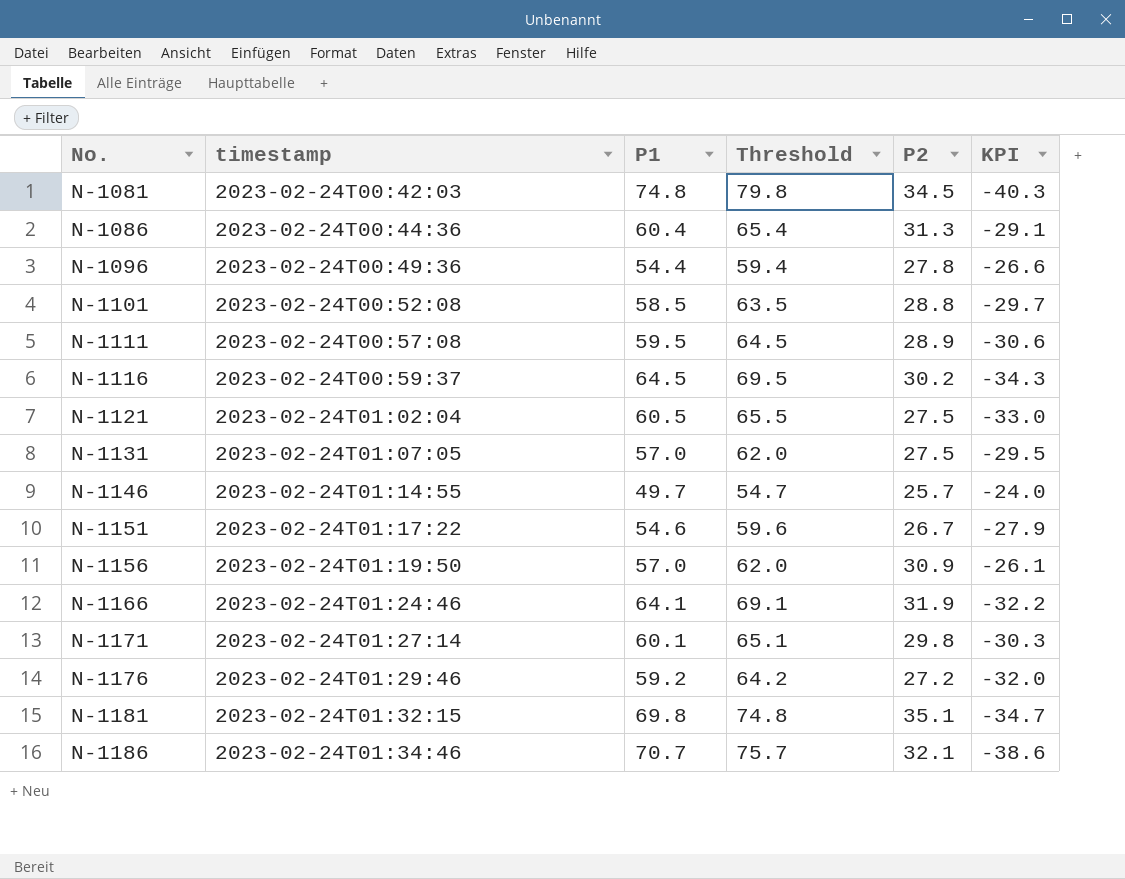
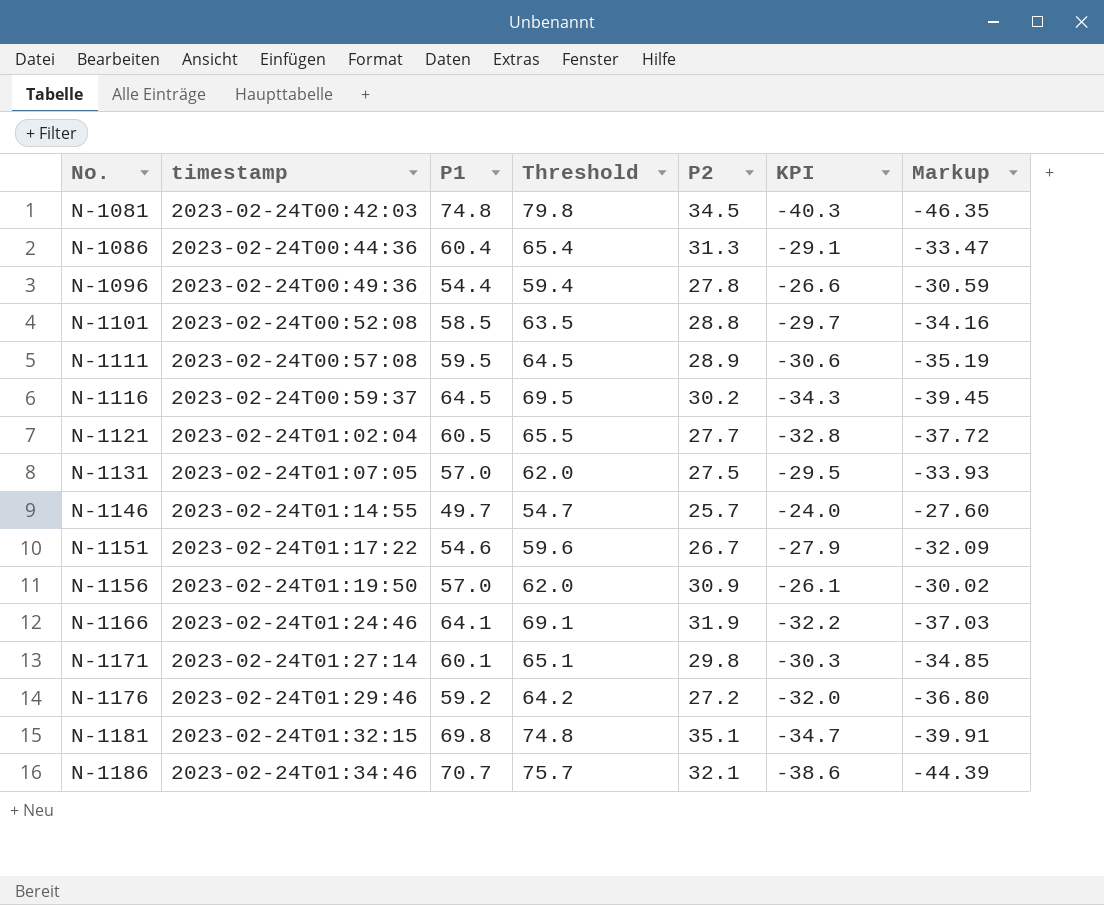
column Markup | formula: none -> [KPI] * 1.15
N-1121 | P2: 27.5 -> 27.7
N-1121 | KPI: -33.0 -> -32.8

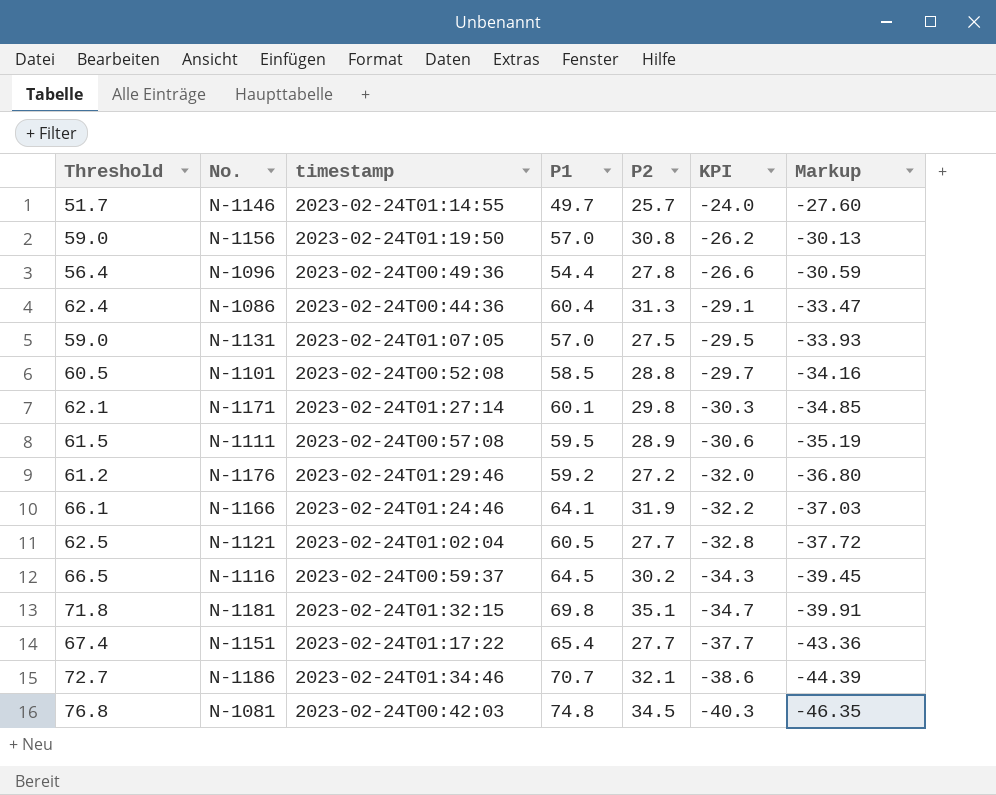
row order: No. ascending -> KPI descending
column Threshold | formula: [P1] + 5 -> [P1] + 2
column Threshold | position: 4 -> 1
N-1156 | P2: 30.9 -> 30.8
N-1156 | KPI: -26.1 -> -26.2
N-1156 | Markup: -30.02 -> -30.13
N-1151 | P1: 54.6 -> 65.4
N-1151 | P2: 26.7 -> 27.7
N-1151 | KPI: -27.9 -> -37.7
N-1151 | Markup: -32.09 -> -43.36

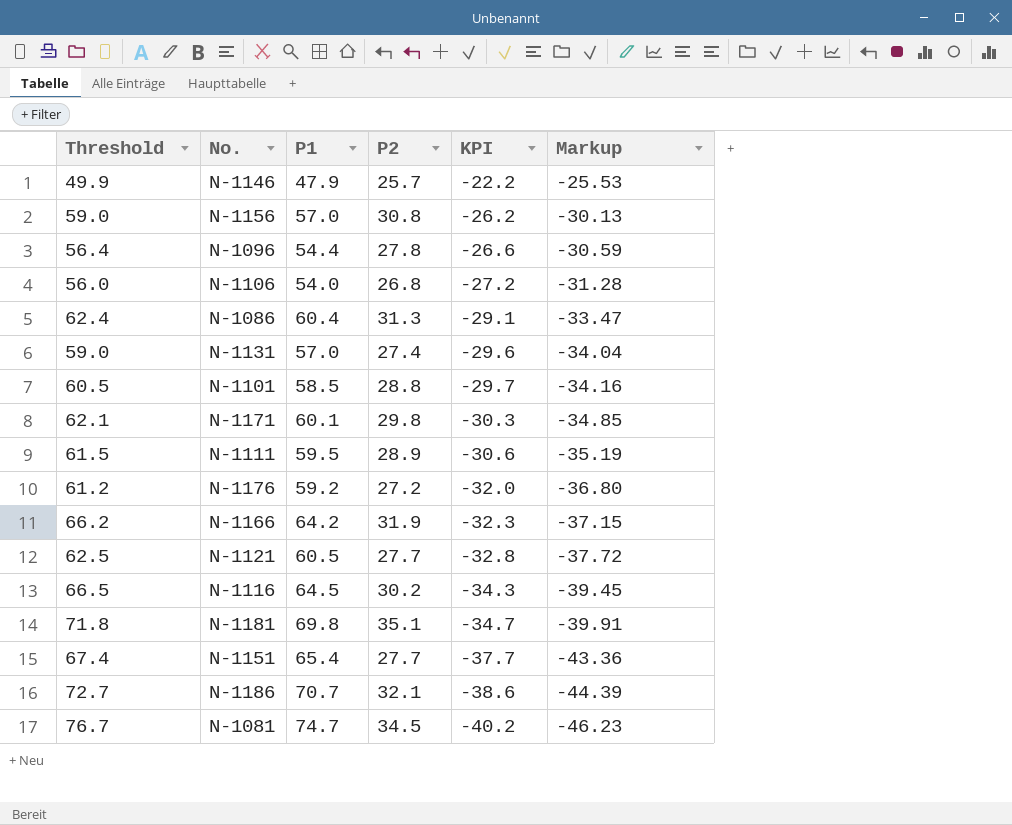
column timestamp | position: 3 -> none
N-1146 | Threshold: 51.7 -> 49.9
N-1146 | P1: 49.7 -> 47.9
N-1146 | KPI: -24.0 -> -22.2
N-1146 | Markup: -27.60 -> -25.53
row N-1106: none -> 56.0 | 54.0 | 26.8 | -27.2 | -31.28
N-1131 | P2: 27.5 -> 27.4
N-1131 | KPI: -29.5 -> -29.6
N-1131 | Markup: -33.93 -> -34.04
N-1166 | Threshold: 66.1 -> 66.2
N-1166 | P1: 64.1 -> 64.2
N-1166 | KPI: -32.2 -> -32.3
N-1166 | Markup: -37.03 -> -37.15
N-1081 | Threshold: 76.8 -> 76.7
N-1081 | P1: 74.8 -> 74.7
N-1081 | KPI: -40.3 -> -40.2
N-1081 | Markup: -46.35 -> -46.23

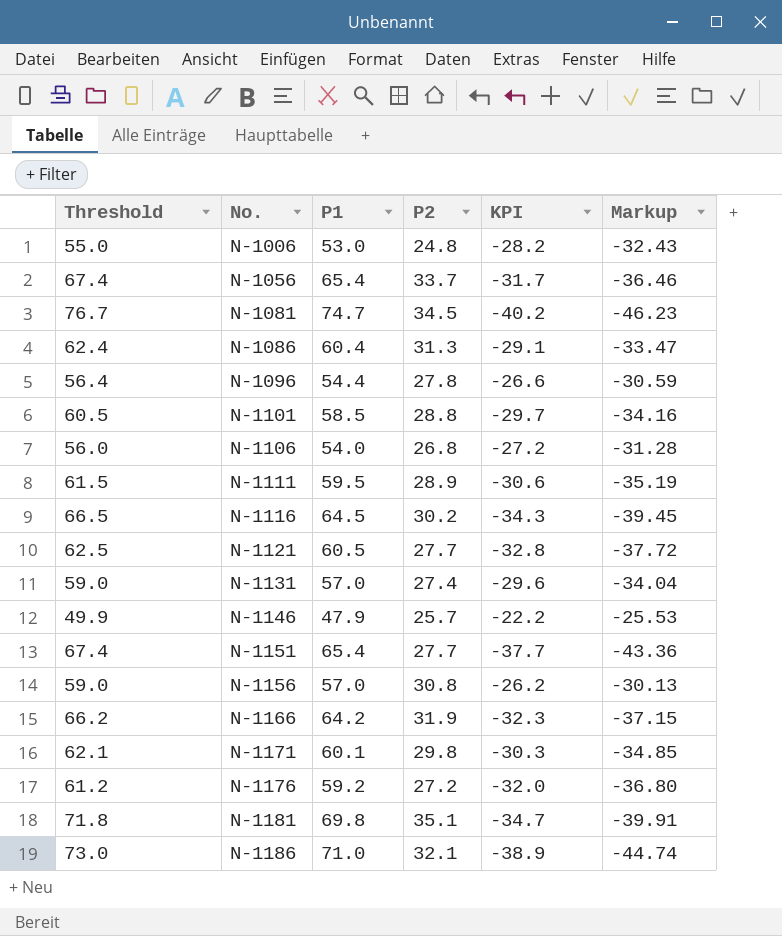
row order: KPI descending -> No. ascending
row N-1006: none -> 55.0 | 53.0 | 24.8 | -28.2 | -32.43
row N-1056: none -> 67.4 | 65.4 | 33.7 | -31.7 | -36.46
N-1186 | Threshold: 72.7 -> 73.0
N-1186 | P1: 70.7 -> 71.0
N-1186 | KPI: -38.6 -> -38.9
N-1186 | Markup: -44.39 -> -44.74

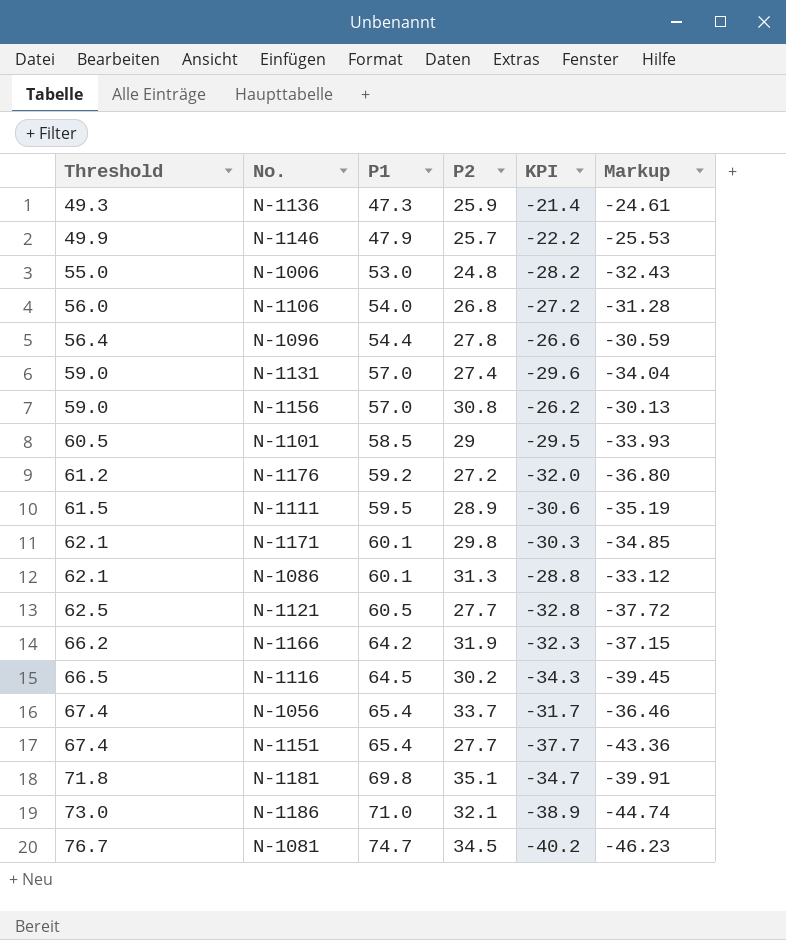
row order: No. ascending -> Threshold ascending
row N-1136: none -> 49.3 | 47.3 | 25.9 | -21.4 | -24.61
N-1101 | P2: 28.8 -> 29
N-1101 | KPI: -29.7 -> -29.5
N-1101 | Markup: -34.16 -> -33.93
N-1086 | Threshold: 62.4 -> 62.1
N-1086 | P1: 60.4 -> 60.1
N-1086 | KPI: -29.1 -> -28.8
N-1086 | Markup: -33.47 -> -33.12

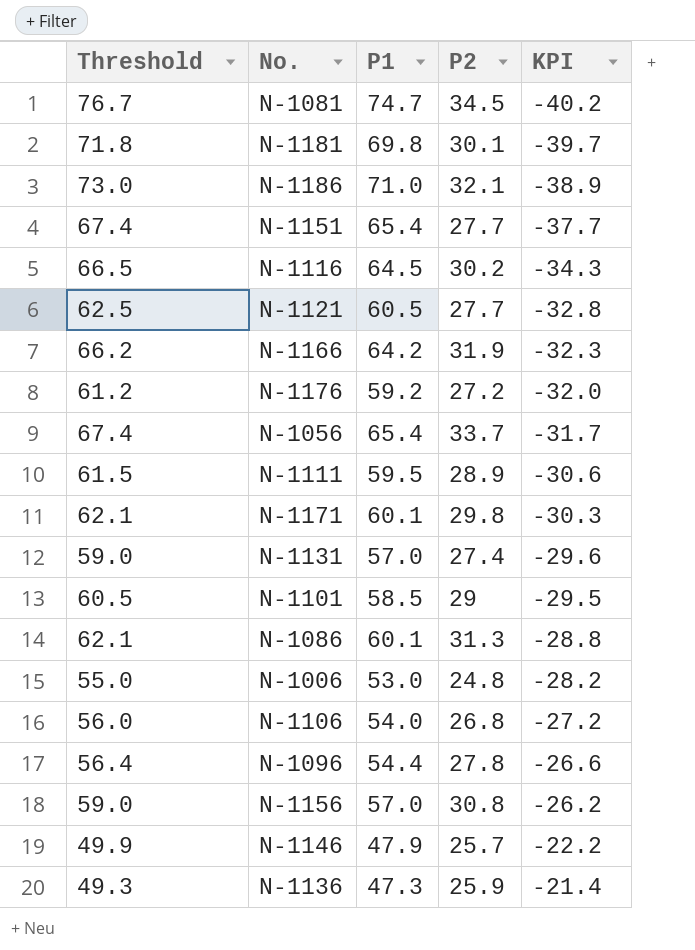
row order: Threshold ascending -> KPI ascending
column Markup | formula: [KPI] * 1.15 -> none
N-1181 | P2: 35.1 -> 30.1
N-1181 | KPI: -34.7 -> -39.7

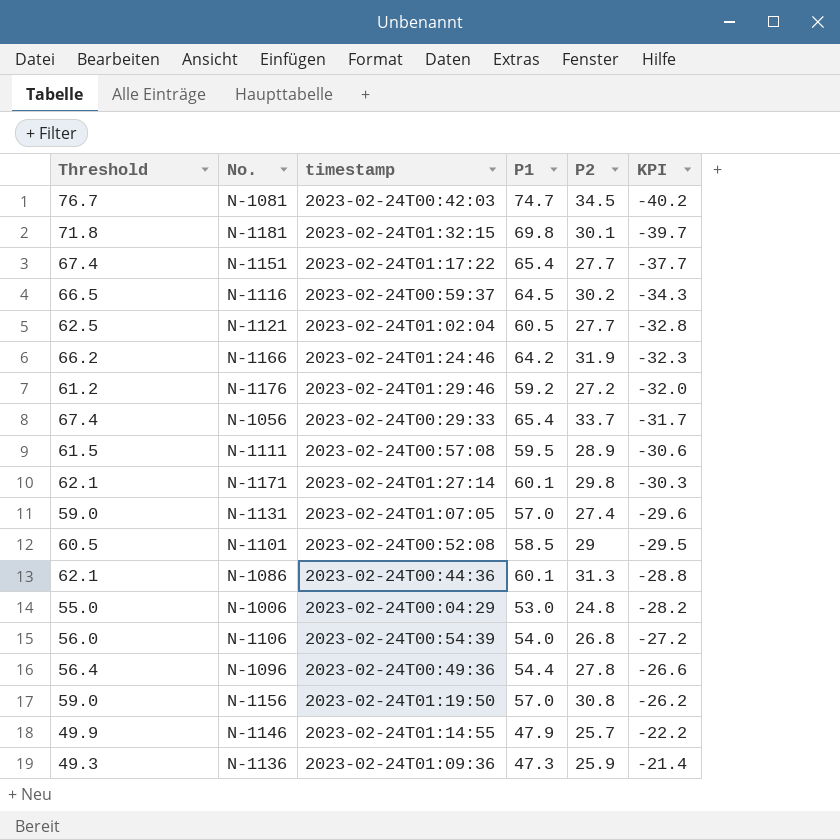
column timestamp | position: none -> 3
row N-1186: 73.0 | 71.0 | 32.1 | -38.9 -> none

